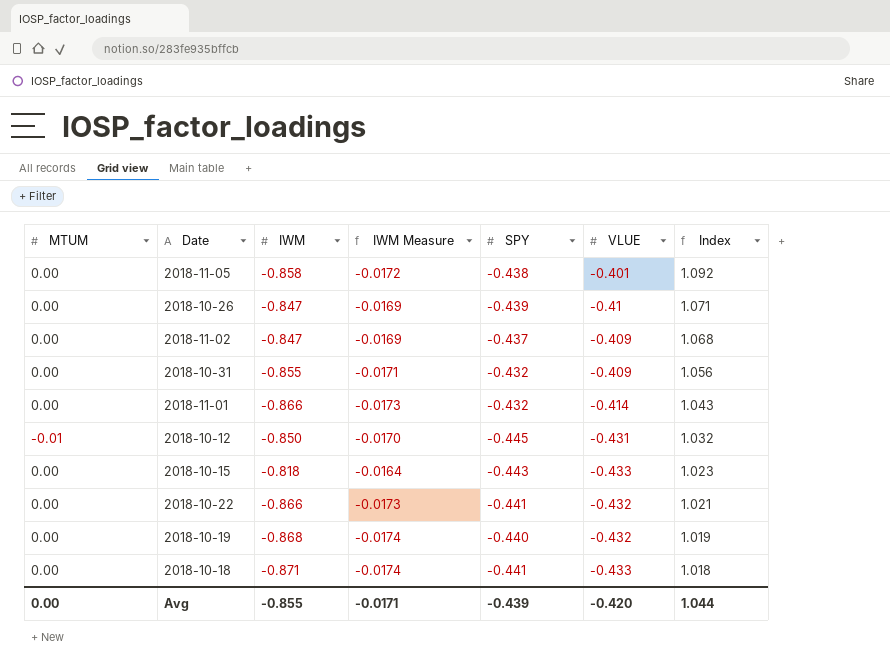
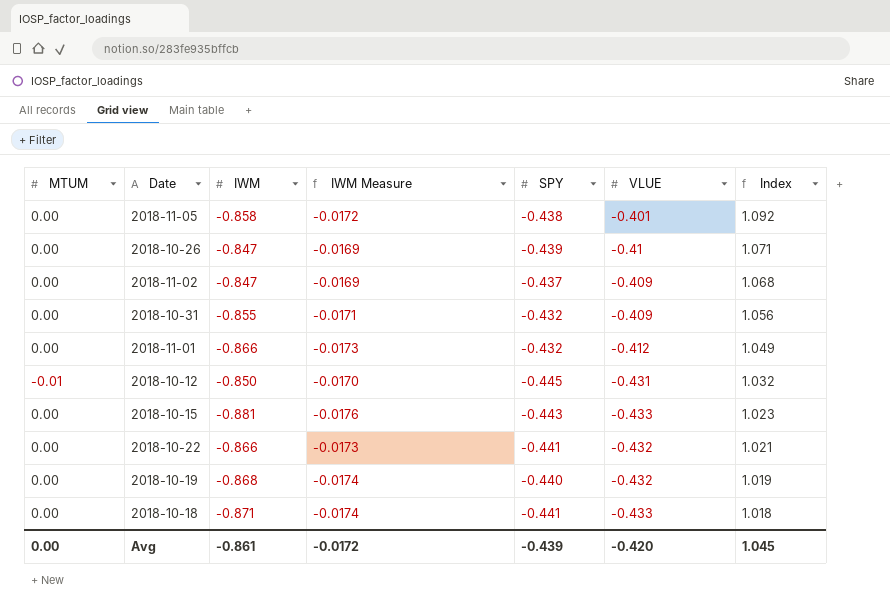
2018-11-01 | VLUE: -0.414 -> -0.412
2018-11-01 | Index: 1.043 -> 1.049
2018-10-15 | IWM: -0.818 -> -0.881
2018-10-15 | IWM Measure: -0.0164 -> -0.0176
Avg | IWM: -0.855 -> -0.861
Avg | IWM Measure: -0.0171 -> -0.0172
Avg | Index: 1.044 -> 1.045

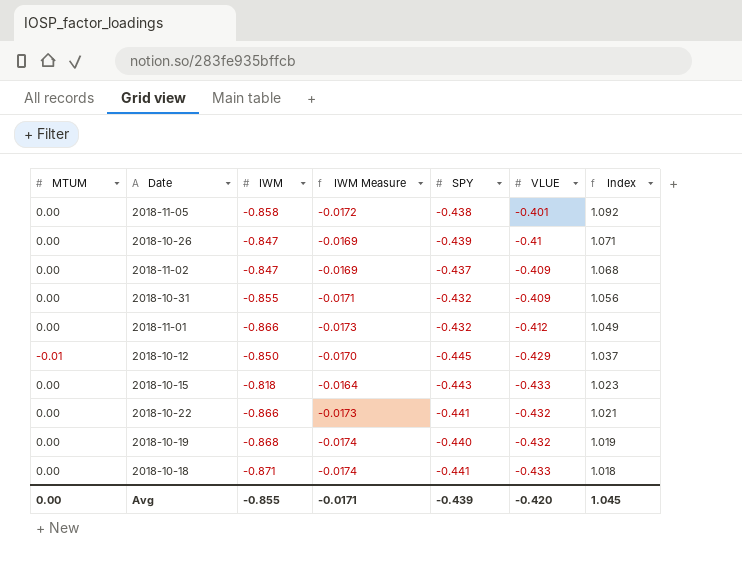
2018-10-12 | VLUE: -0.431 -> -0.429
2018-10-12 | Index: 1.032 -> 1.037
2018-10-15 | IWM: -0.881 -> -0.818
2018-10-15 | IWM Measure: -0.0176 -> -0.0164
Avg | IWM: -0.861 -> -0.855
Avg | IWM Measure: -0.0172 -> -0.0171

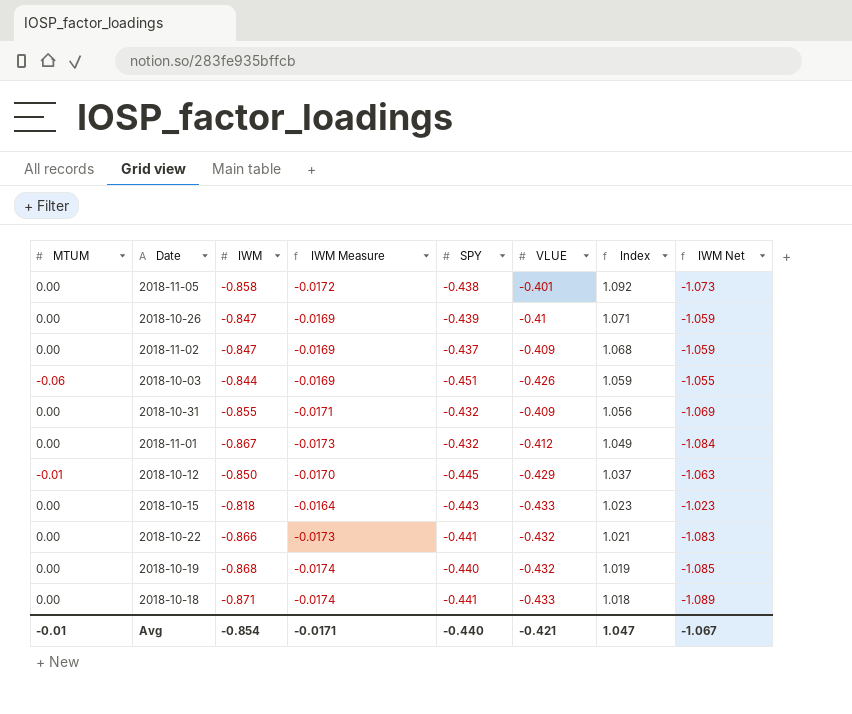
column IWM Net | formula: none -> [IWM] * 1.25
row 2018-10-03: none -> -0.06 | -0.844 | -0.0169 | -0.451 | -0.426 | 1.059 | -1.055
2018-11-01 | IWM: -0.866 -> -0.867
Avg | MTUM: 0.00 -> -0.01
Avg | IWM: -0.855 -> -0.854
Avg | SPY: -0.439 -> -0.440
Avg | VLUE: -0.420 -> -0.421
Avg | Index: 1.045 -> 1.047

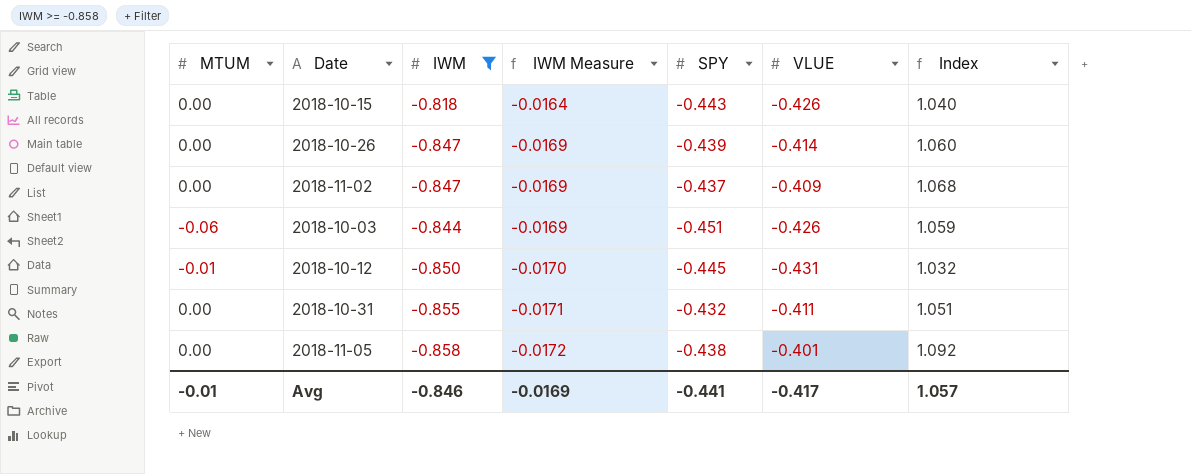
filter: none -> IWM >= -0.858
row order: Index descending -> IWM Measure descending
column IWM Net | formula: [IWM] * 1.25 -> none
2018-10-15 | VLUE: -0.433 -> -0.426
2018-10-15 | Index: 1.023 -> 1.040
2018-10-26 | VLUE: -0.41 -> -0.414
2018-10-26 | Index: 1.071 -> 1.060
2018-10-12 | VLUE: -0.429 -> -0.431
2018-10-12 | Index: 1.037 -> 1.032
2018-10-31 | VLUE: -0.409 -> -0.411
2018-10-31 | Index: 1.056 -> 1.051
Avg | IWM: -0.854 -> -0.846
Avg | IWM Measure: -0.0171 -> -0.0169
Avg | SPY: -0.440 -> -0.441
Avg | VLUE: -0.421 -> -0.417
Avg | Index: 1.047 -> 1.057

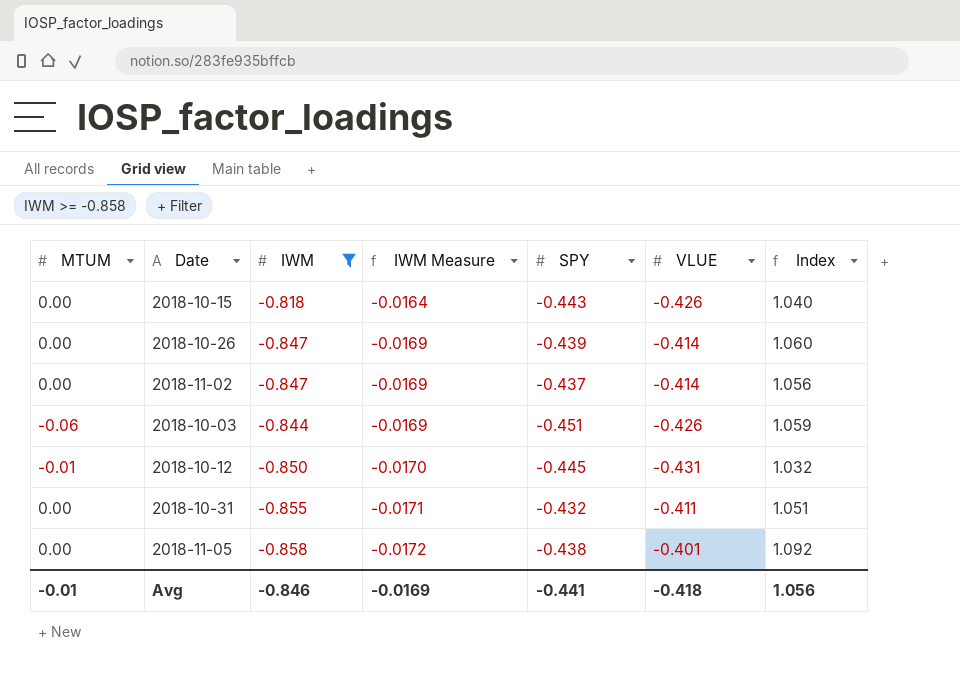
2018-11-02 | VLUE: -0.409 -> -0.414
2018-11-02 | Index: 1.068 -> 1.056
Avg | VLUE: -0.417 -> -0.418
Avg | Index: 1.057 -> 1.056

